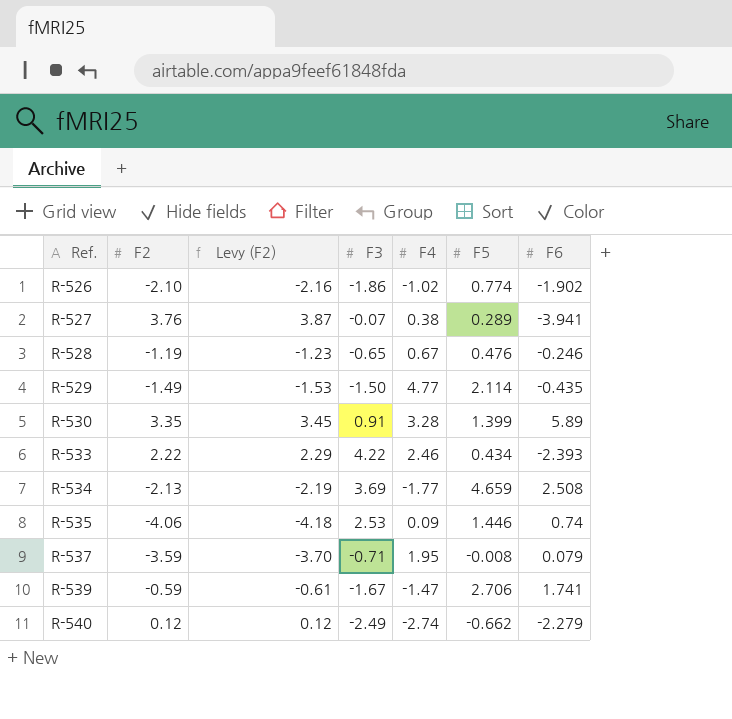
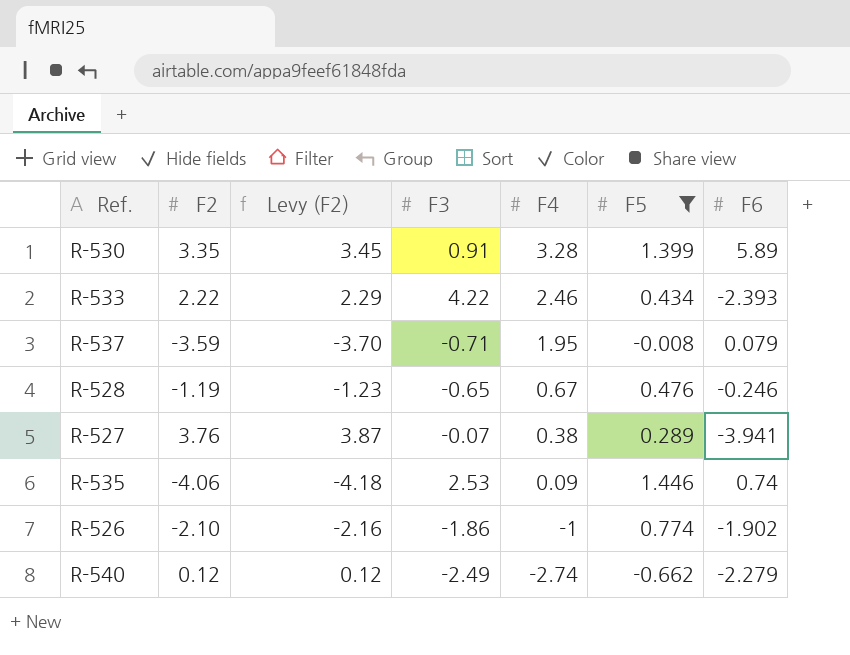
filter: none -> F5 <= 1.446
row order: Ref. ascending -> F4 descending
R-526 | F4: -1.02 -> -1

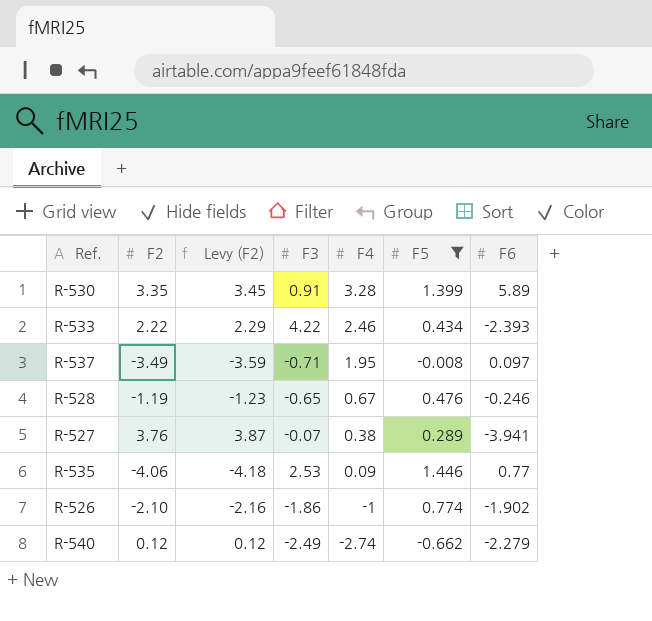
R-537 | F2: -3.59 -> -3.49
R-537 | Levy (F2): -3.70 -> -3.59
R-537 | F6: 0.079 -> 0.097
R-535 | F6: 0.74 -> 0.77

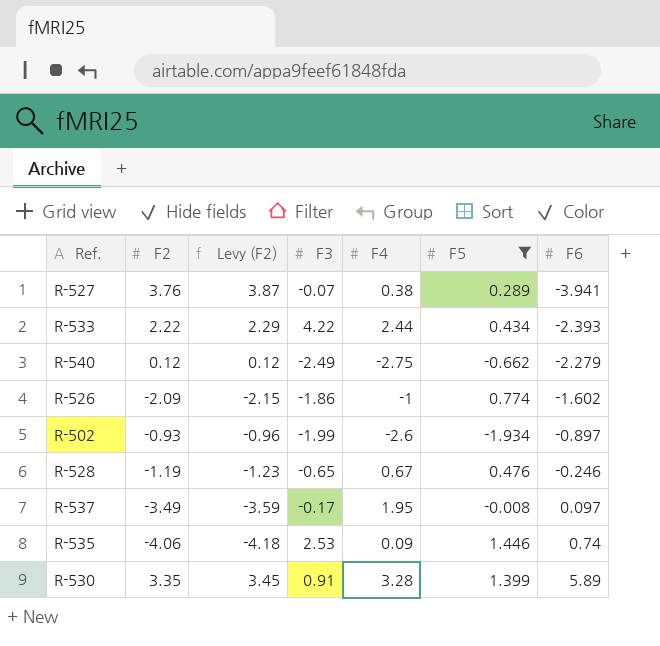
row order: F4 descending -> F6 ascending
R-533 | F4: 2.46 -> 2.44
R-540 | F4: -2.74 -> -2.75
R-526 | F2: -2.10 -> -2.09
R-526 | Levy (F2): -2.16 -> -2.15
R-526 | F6: -1.902 -> -1.602
row R-502: none -> -0.93 | -0.96 | -1.99 | -2.6 | -1.934 | -0.897
R-537 | F3: -0.71 -> -0.17
R-535 | F6: 0.77 -> 0.74

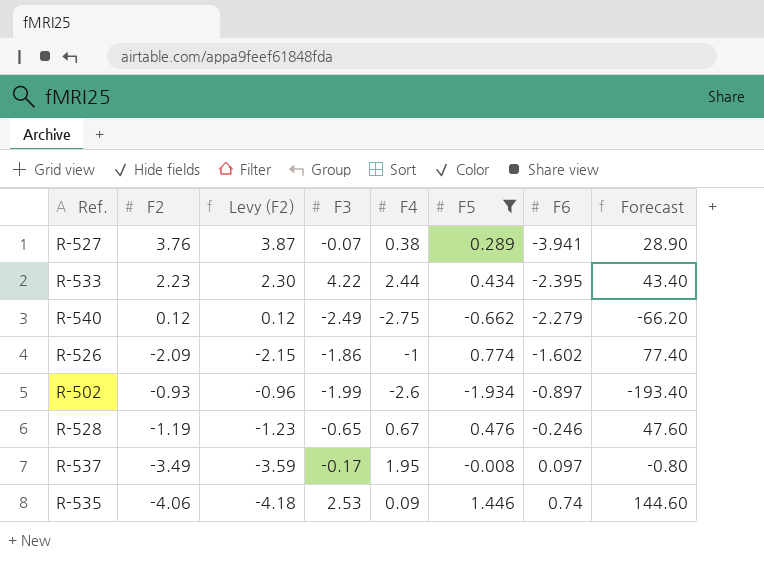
column Forecast | formula: none -> [F5] * 100
row R-530: 3.35 | 3.45 | 0.91 | 3.28 | 1.399 | 5.89 -> none
R-533 | F2: 2.22 -> 2.23
R-533 | Levy (F2): 2.29 -> 2.30
R-533 | F6: -2.393 -> -2.395

